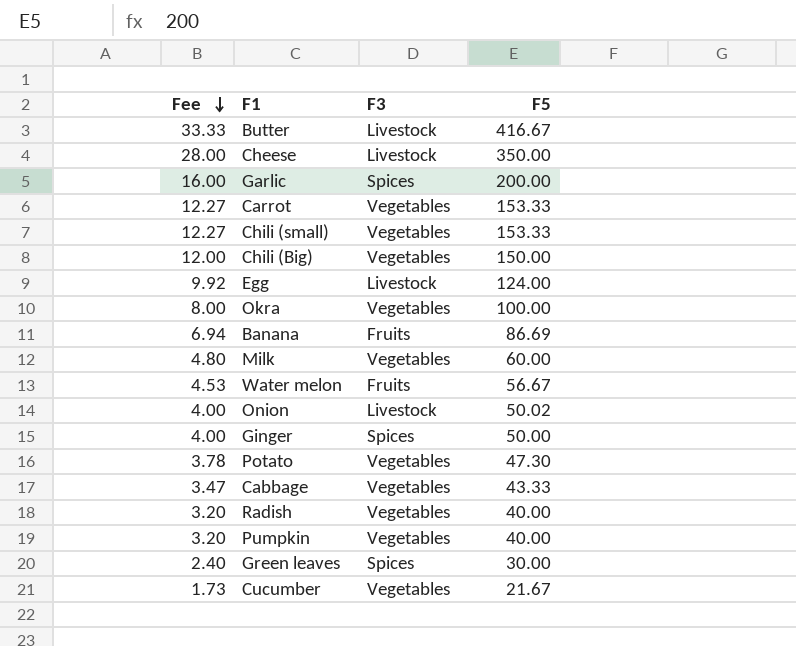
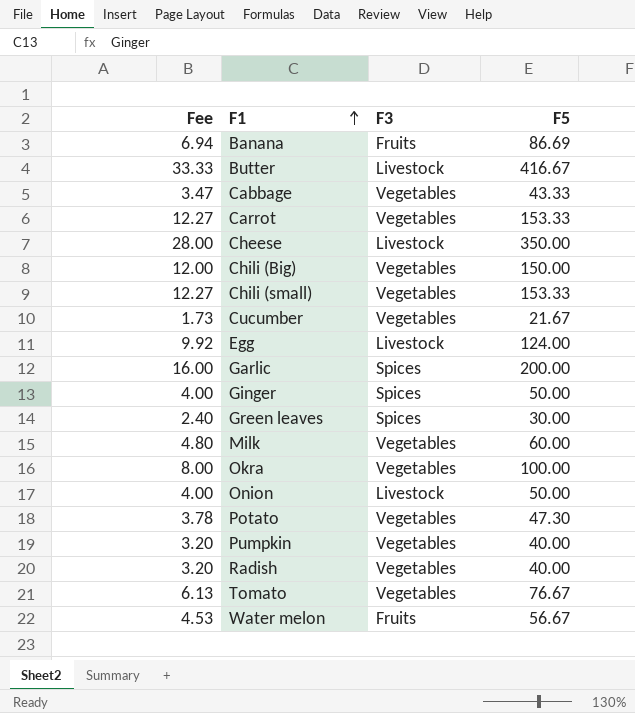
row order: Fee descending -> F1 ascending
Onion | F5: 50.02 -> 50.00
row Tomato: none -> 6.13 | Vegetables | 76.67

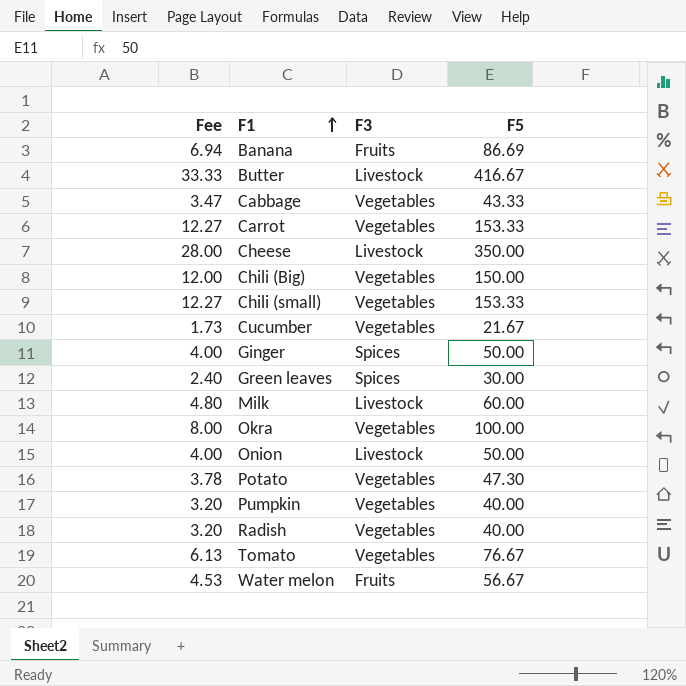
row Egg: 9.92 | Livestock | 124.00 -> none
row Garlic: 16.00 | Spices | 200.00 -> none
Milk | F3: Vegetables -> Livestock

